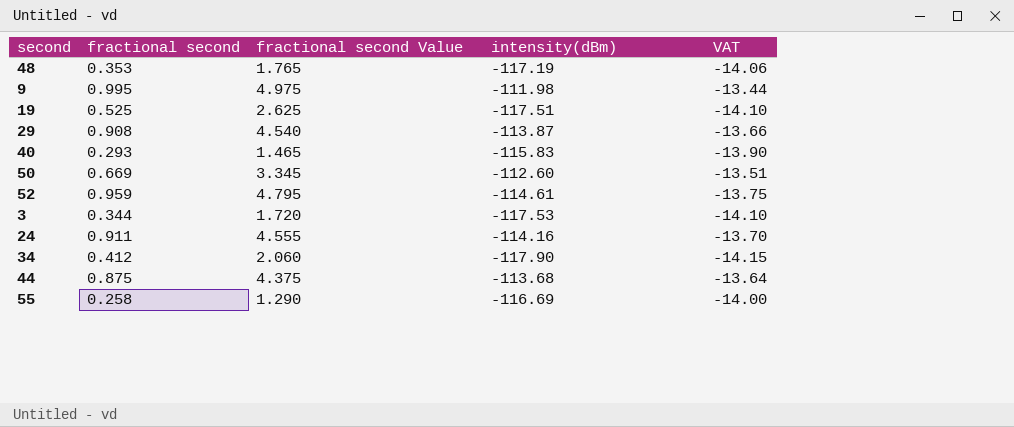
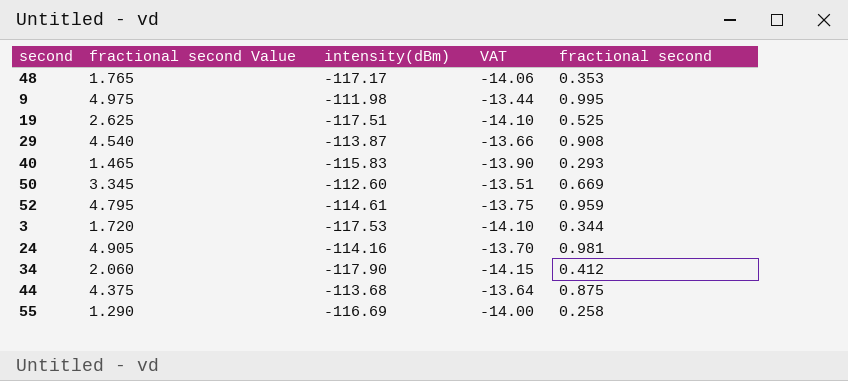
column fractional second | position: 2 -> 5
48 | intensity(dBm): -117.19 -> -117.17
24 | fractional second Value: 4.555 -> 4.905
24 | fractional second: 0.911 -> 0.981

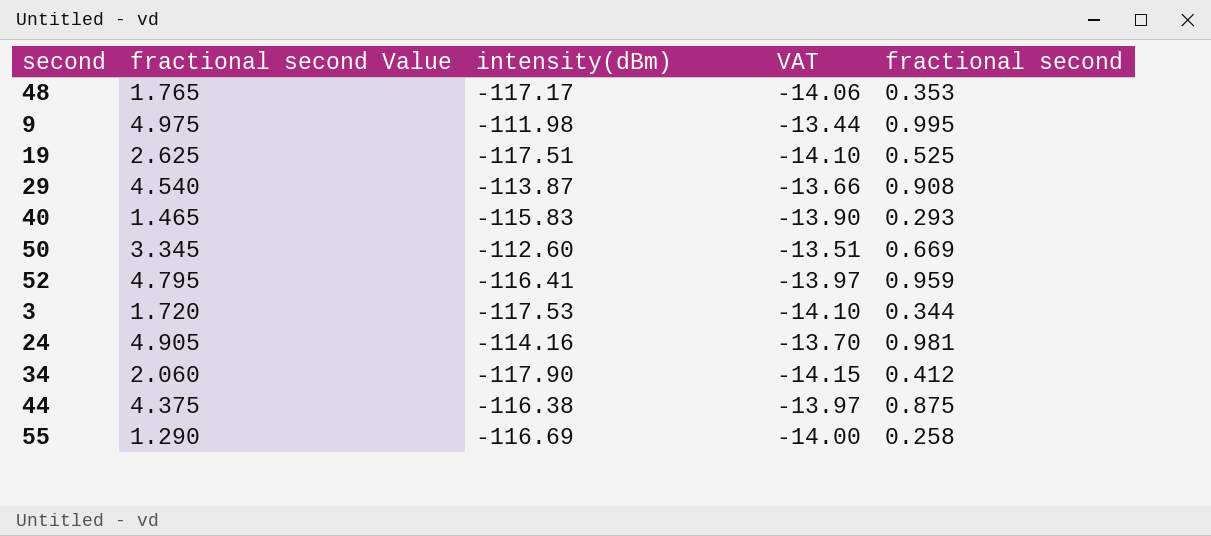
52 | intensity(dBm): -114.61 -> -116.41
52 | VAT: -13.75 -> -13.97
44 | intensity(dBm): -113.68 -> -116.38
44 | VAT: -13.64 -> -13.97

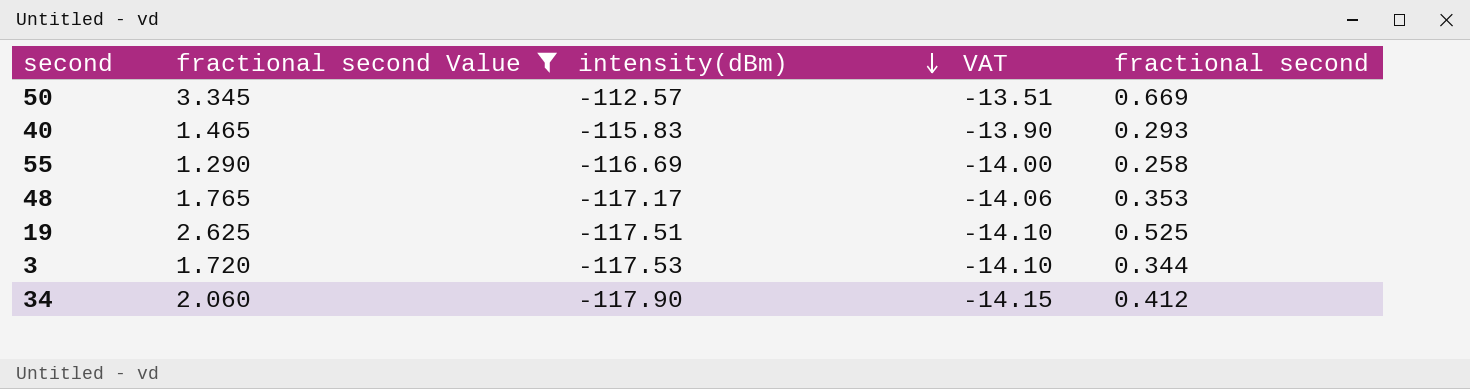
filter: none -> fractional second Value <= 3.345
row order: none -> intensity(dBm) descending
50 | intensity(dBm): -112.60 -> -112.57

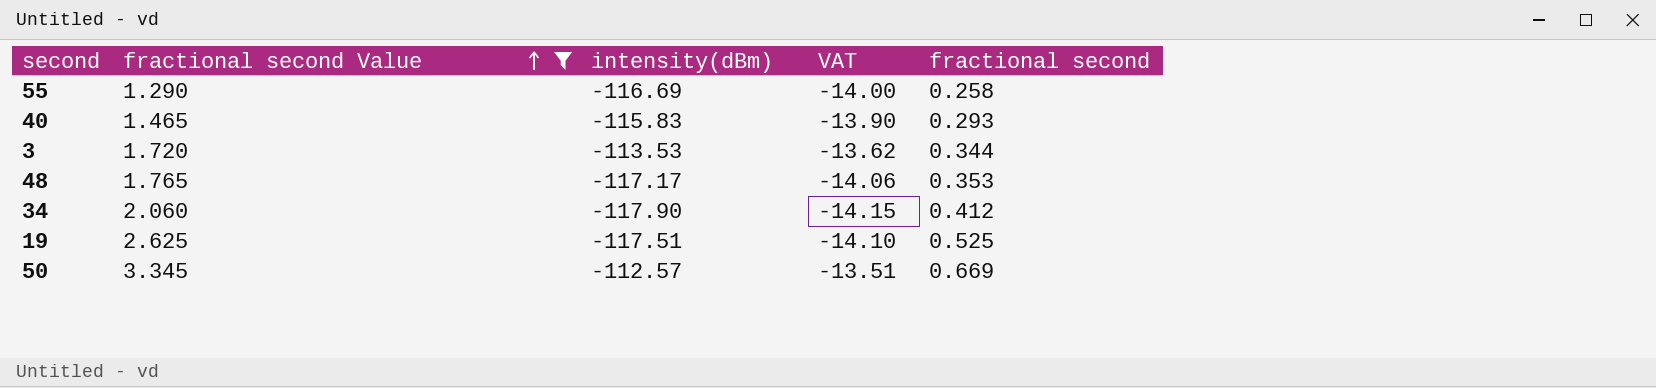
row order: intensity(dBm) descending -> fractional second Value ascending
3 | intensity(dBm): -117.53 -> -113.53
3 | VAT: -14.10 -> -13.62

